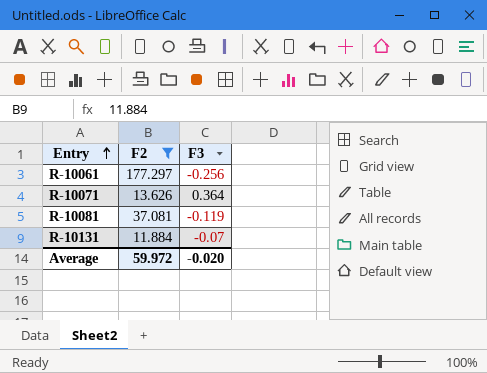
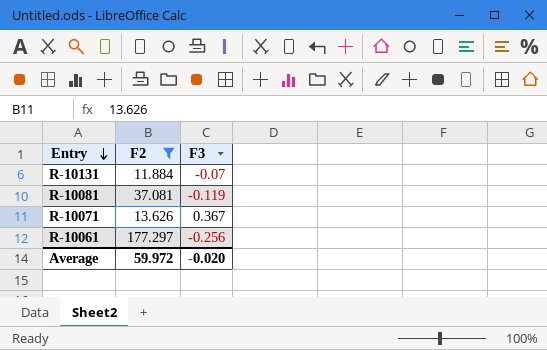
row order: Entry ascending -> Entry descending
R-10071 | F3: 0.364 -> 0.367

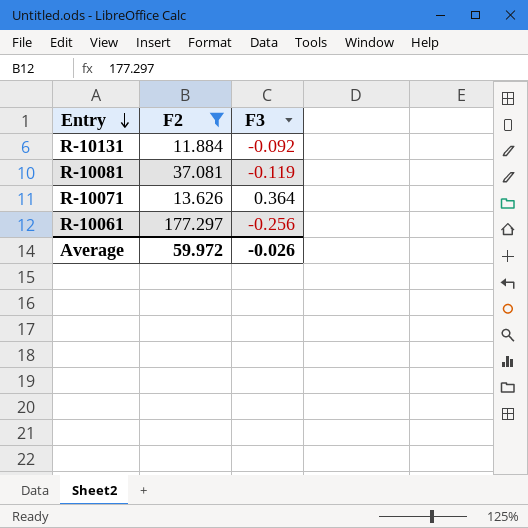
R-10131 | F3: -0.07 -> -0.092
R-10071 | F3: 0.367 -> 0.364
Average | F3: -0.020 -> -0.026

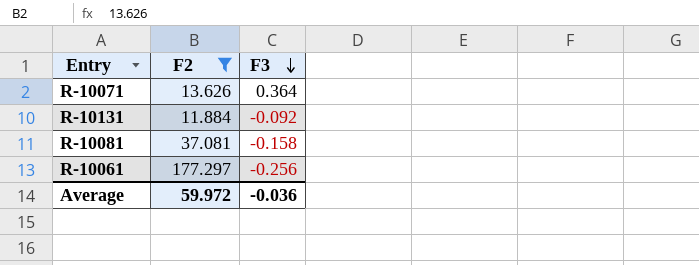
row order: Entry descending -> F3 descending
R-10081 | F3: -0.119 -> -0.158
Average | F3: -0.026 -> -0.036

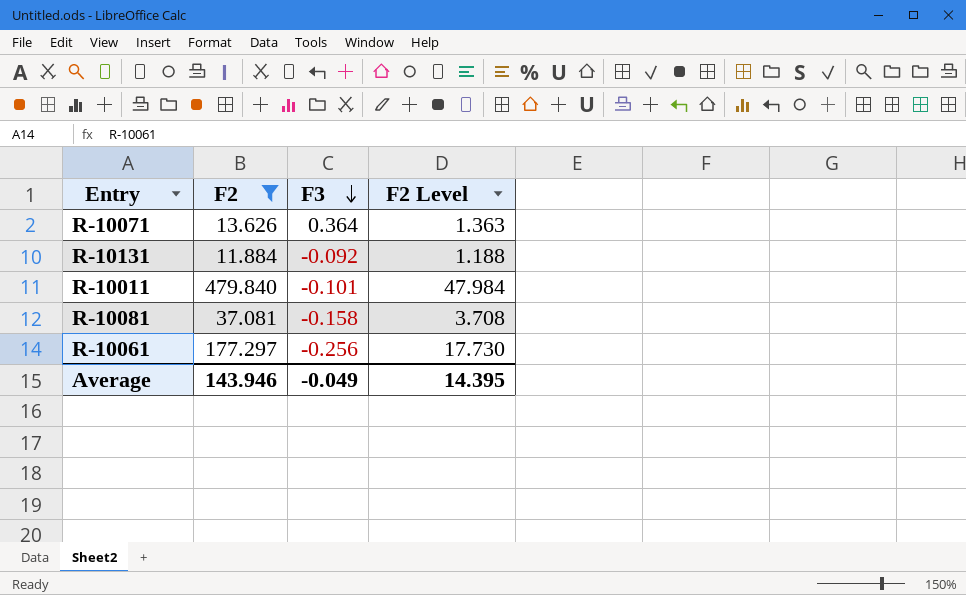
column F2 Level | formula: none -> [F2] * 0.1
row R-10011: none -> 479.840 | -0.101 | 47.984
Average | F2: 59.972 -> 143.946
Average | F3: -0.036 -> -0.049

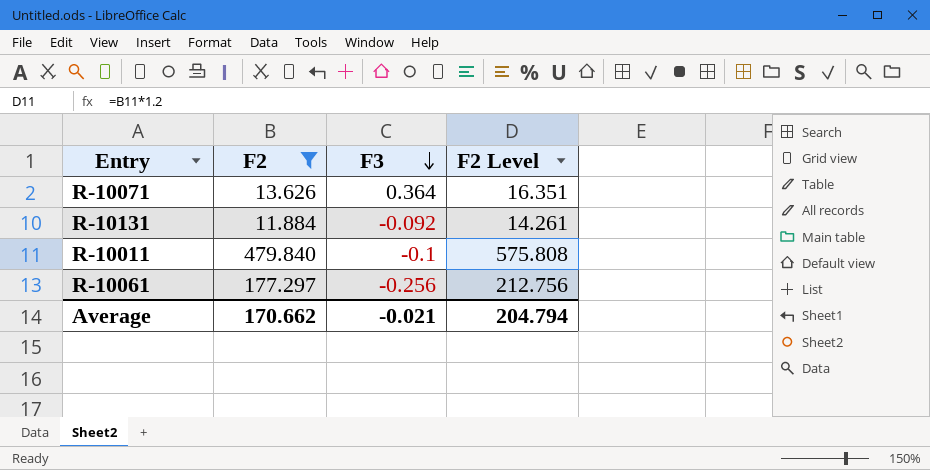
column F2 Level | formula: [F2] * 0.1 -> [F2] * 1.2
row R-10081: 37.081 | -0.158 | 3.708 -> none
R-10011 | F3: -0.101 -> -0.1
Average | F2: 143.946 -> 170.662
Average | F3: -0.049 -> -0.021
Average | F2 Level: 14.395 -> 204.794

